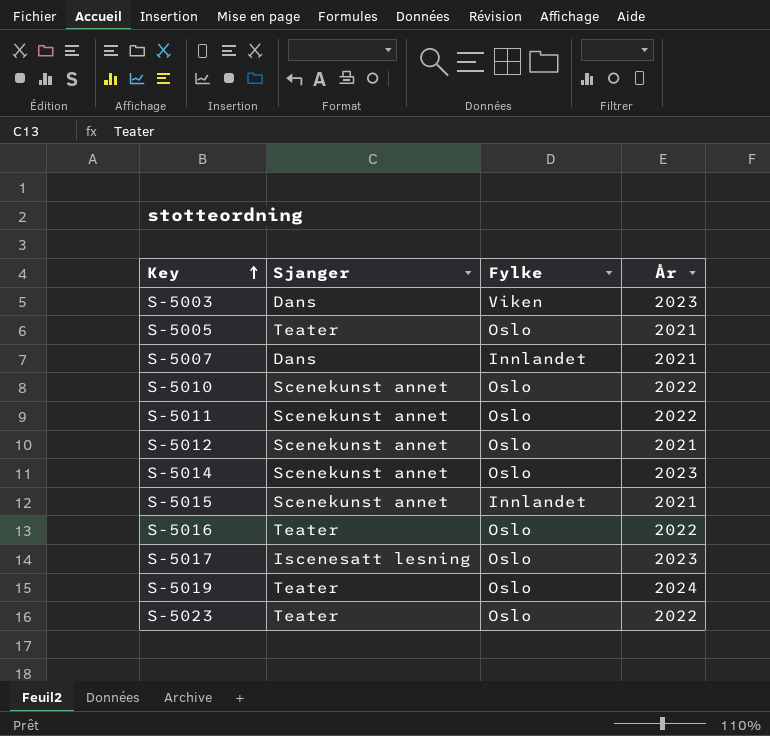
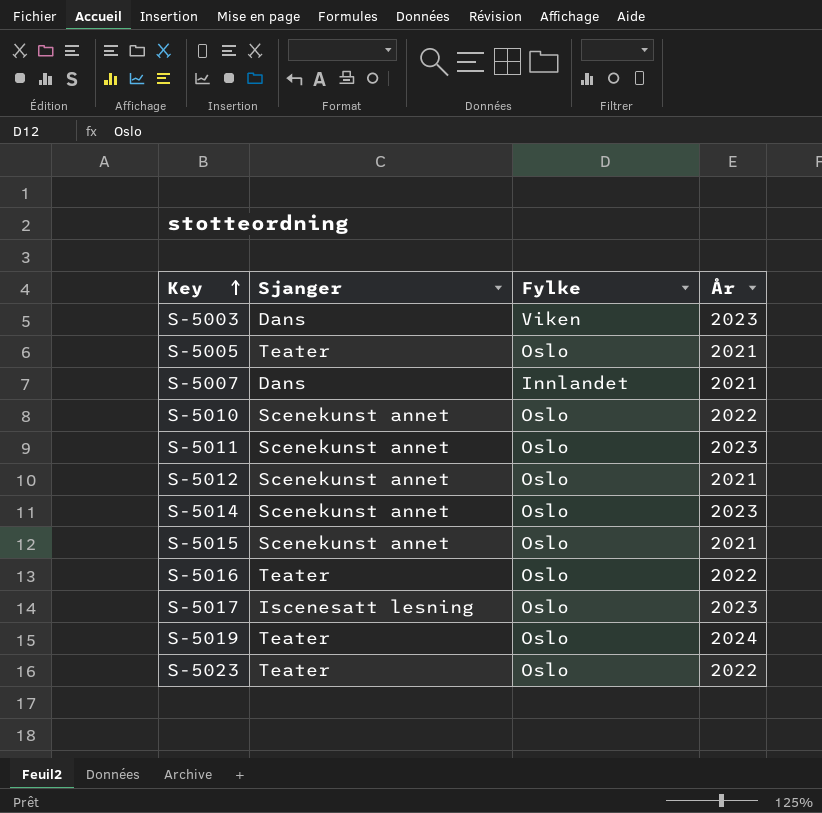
S-5011 | År: 2022 -> 2023
S-5015 | Fylke: Innlandet -> Oslo

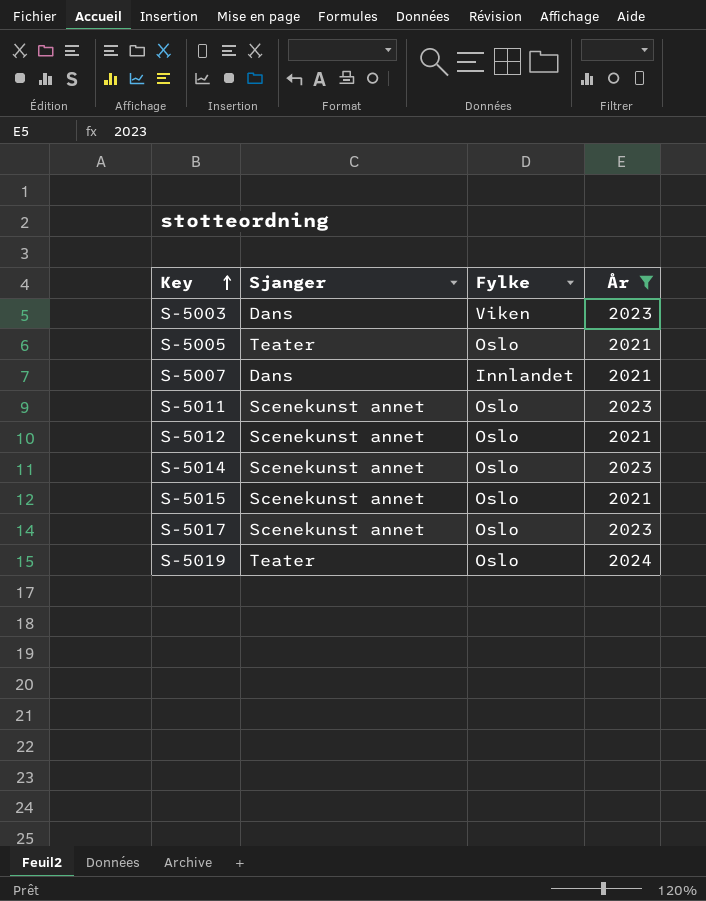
filter: none -> År != 2022
S-5017 | Sjanger: Iscenesatt lesning -> Scenekunst annet

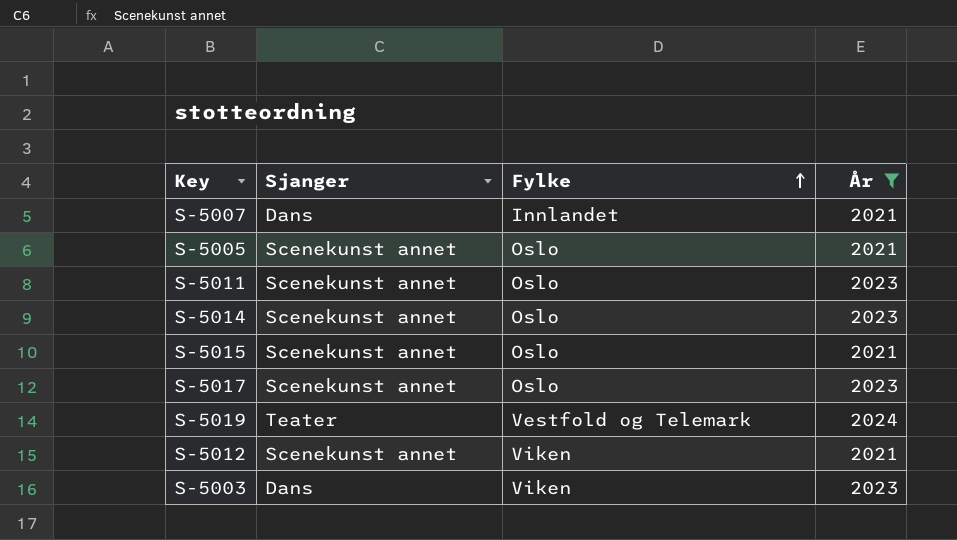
row order: Key ascending -> Fylke ascending
S-5005 | Sjanger: Teater -> Scenekunst annet
S-5019 | Fylke: Oslo -> Vestfold og Telemark
S-5012 | Fylke: Oslo -> Viken

